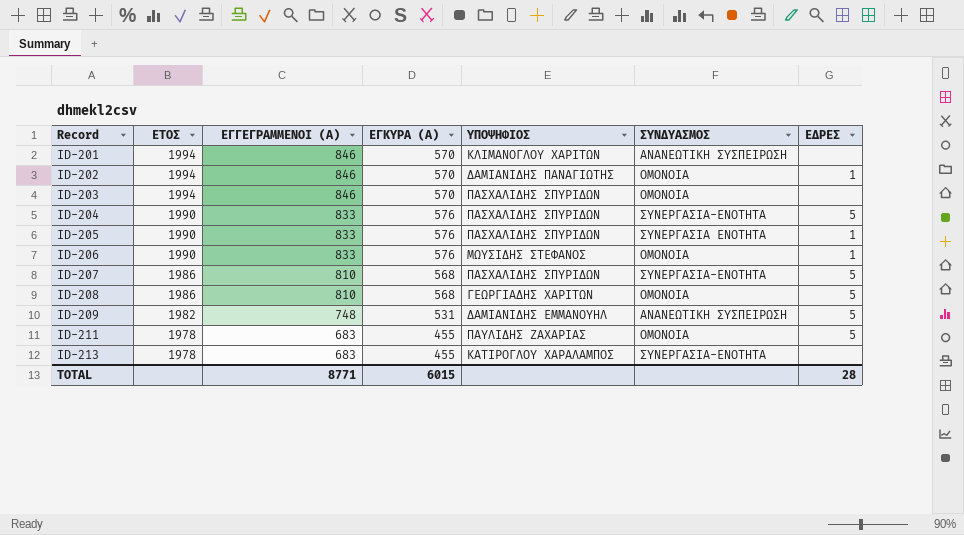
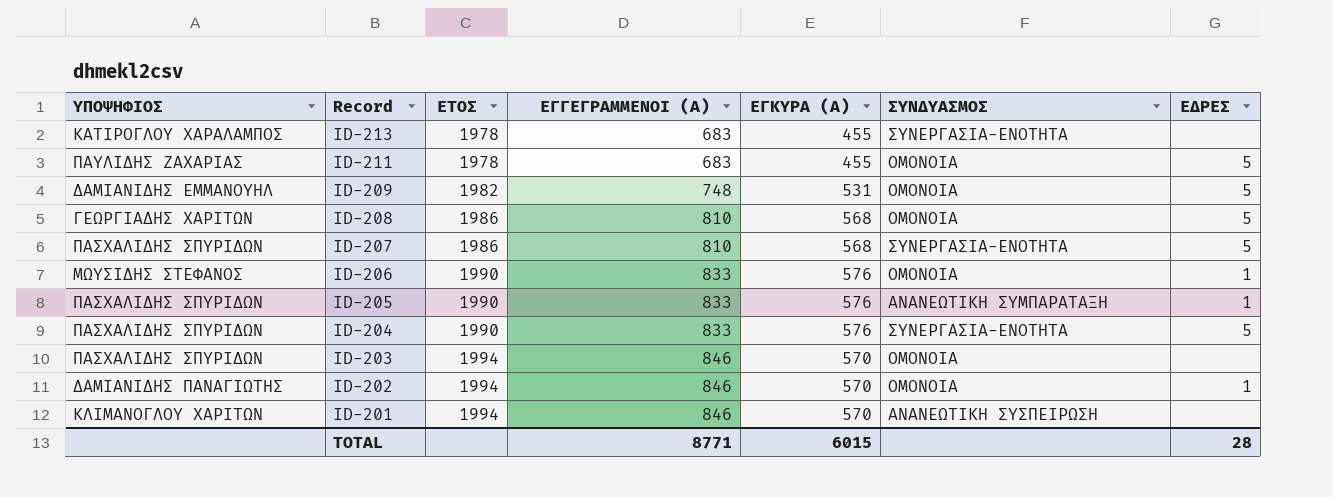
row order: Record ascending -> Record descending
column ΥΠΟΨΗΦΙΟΣ | position: 5 -> 1
ID-209 | ΣΥΝΔΥΑΣΜΟΣ: ΑΝΑΝΕΩΤΙΚΗ ΣΥΣΠΕΙΡΩΣΗ -> ΟΜΟΝΟΙΑ
ID-205 | ΣΥΝΔΥΑΣΜΟΣ: ΣΥΝΕΡΓΑΣΙΑ ΕΝΟΤΗΤΑ -> ΑΝΑΝΕΩΤΙΚΗ ΣΥΜΠΑΡΑΤΑΞΗ

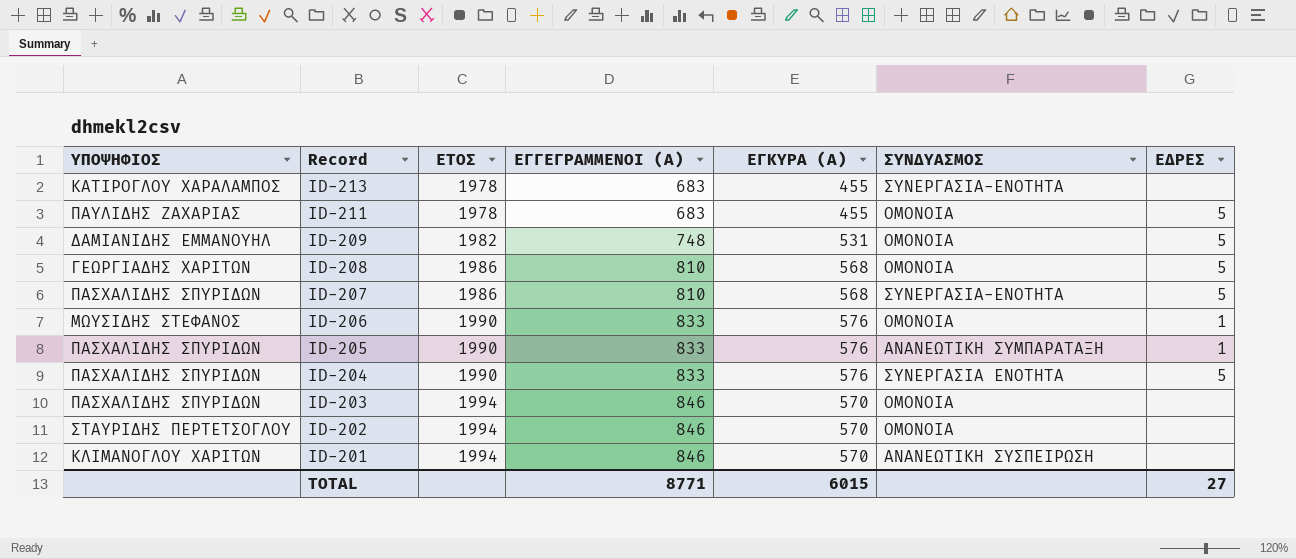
ID-204 | ΣΥΝΔΥΑΣΜΟΣ: ΣΥΝΕΡΓΑΣΙΑ-ΕΝΟΤΗΤΑ -> ΣΥΝΕΡΓΑΣΙΑ ΕΝΟΤΗΤΑ
ID-202 | ΥΠΟΨΗΦΙΟΣ: ΔΑΜΙΑΝΙΔΗΣ ΠΑΝΑΓΙΩΤΗΣ -> ΣΤΑΥΡΙΔΗΣ ΠΕΡΤΕΤΣΟΓΛΟΥ
ID-202 | ΕΔΡΕΣ: 1 -> none
TOTAL | ΕΔΡΕΣ: 28 -> 27

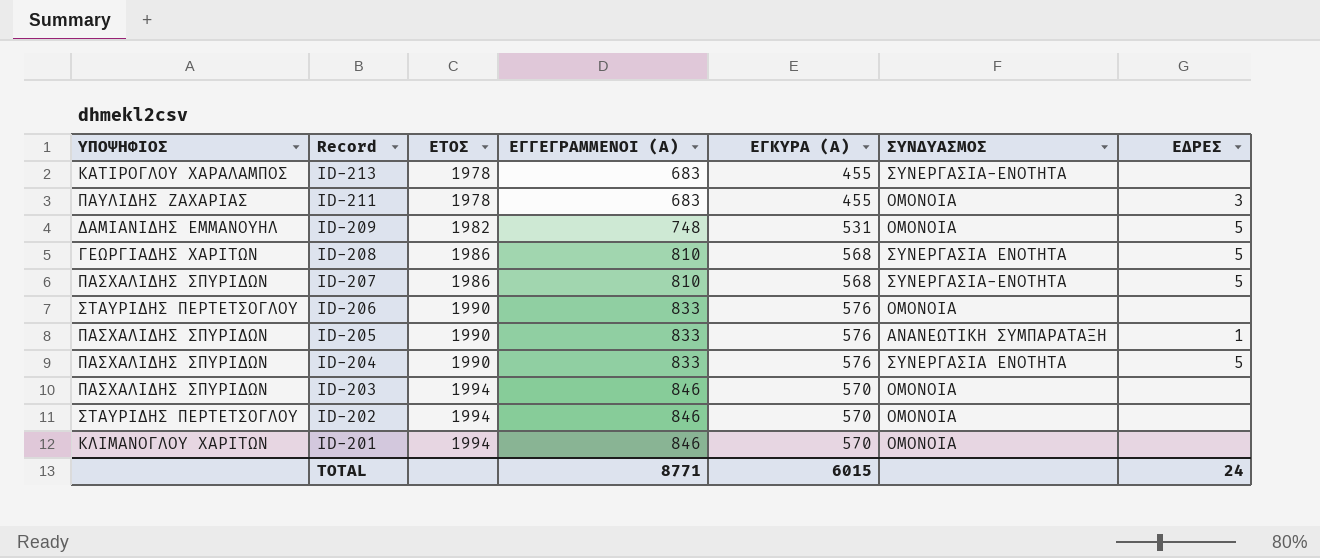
ID-211 | ΕΔΡΕΣ: 5 -> 3
ID-208 | ΣΥΝΔΥΑΣΜΟΣ: ΟΜΟΝΟΙΑ -> ΣΥΝΕΡΓΑΣΙΑ ΕΝΟΤΗΤΑ
ID-206 | ΥΠΟΨΗΦΙΟΣ: ΜΩΥΣΙΔΗΣ ΣΤΕΦΑΝΟΣ -> ΣΤΑΥΡΙΔΗΣ ΠΕΡΤΕΤΣΟΓΛΟΥ
ID-206 | ΕΔΡΕΣ: 1 -> none
ID-201 | ΣΥΝΔΥΑΣΜΟΣ: ΑΝΑΝΕΩΤΙΚΗ ΣΥΣΠΕΙΡΩΣΗ -> ΟΜΟΝΟΙΑ
TOTAL | ΕΔΡΕΣ: 27 -> 24

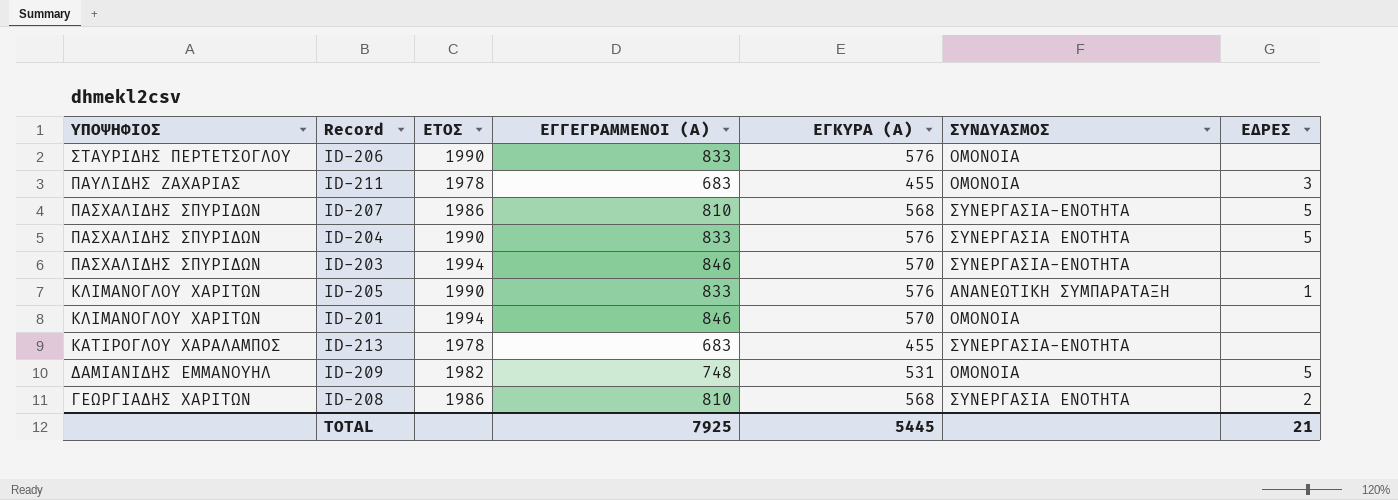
row order: Record descending -> ΥΠΟΨΗΦΙΟΣ descending
row ID-202: ΣΤΑΥΡΙΔΗΣ ΠΕΡΤΕΤΣΟΓΛΟΥ | 1994 | 846 | 570 | ΟΜΟΝΟΙΑ | none -> none
ID-203 | ΣΥΝΔΥΑΣΜΟΣ: ΟΜΟΝΟΙΑ -> ΣΥΝΕΡΓΑΣΙΑ-ΕΝΟΤΗΤΑ
ID-205 | ΥΠΟΨΗΦΙΟΣ: ΠΑΣΧΑΛΙΔΗΣ ΣΠΥΡΙΔΩΝ -> ΚΛΙΜΑΝΟΓΛΟΥ ΧΑΡΙΤΩΝ
ID-208 | ΕΔΡΕΣ: 5 -> 2
TOTAL | ΕΓΓΕΓΡΑΜΜΕΝΟΙ (Α): 8771 -> 7925
TOTAL | ΕΓΚΥΡΑ (Α): 6015 -> 5445
TOTAL | ΕΔΡΕΣ: 24 -> 21

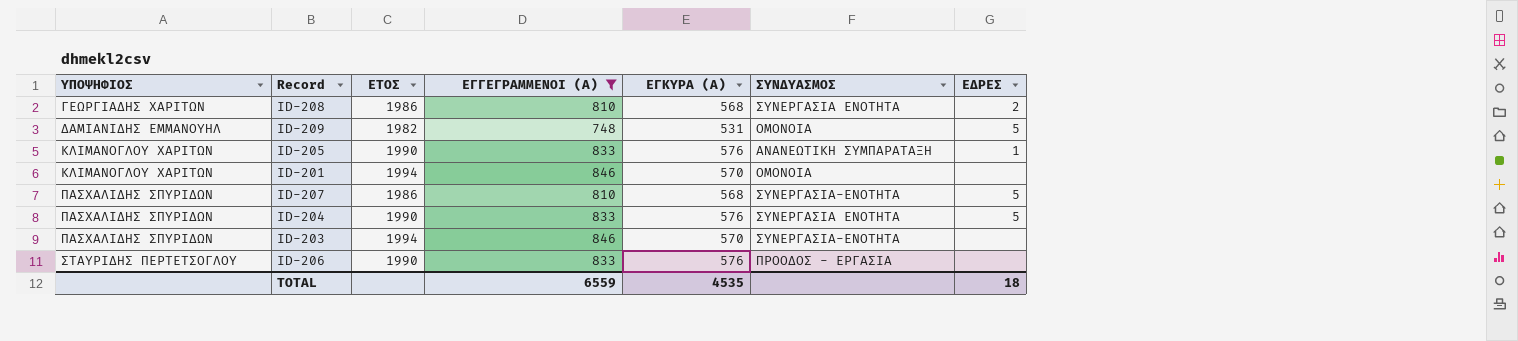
filter: none -> ΕΓΓΕΓΡΑΜΜΕΝΟΙ (Α) != 683
row order: ΥΠΟΨΗΦΙΟΣ descending -> ΥΠΟΨΗΦΙΟΣ ascending
ID-206 | ΣΥΝΔΥΑΣΜΟΣ: ΟΜΟΝΟΙΑ -> ΠΡΟΟΔΟΣ - ΕΡΓΑΣΙΑ
TOTAL | ΕΓΓΕΓΡΑΜΜΕΝΟΙ (Α): 7925 -> 6559
TOTAL | ΕΓΚΥΡΑ (Α): 5445 -> 4535
TOTAL | ΕΔΡΕΣ: 21 -> 18

